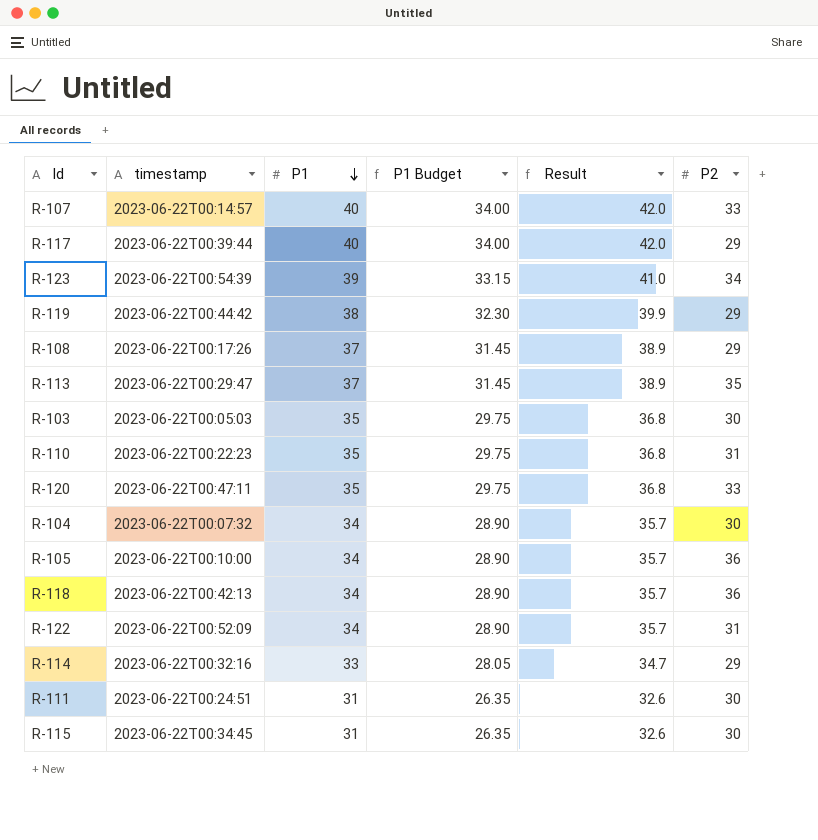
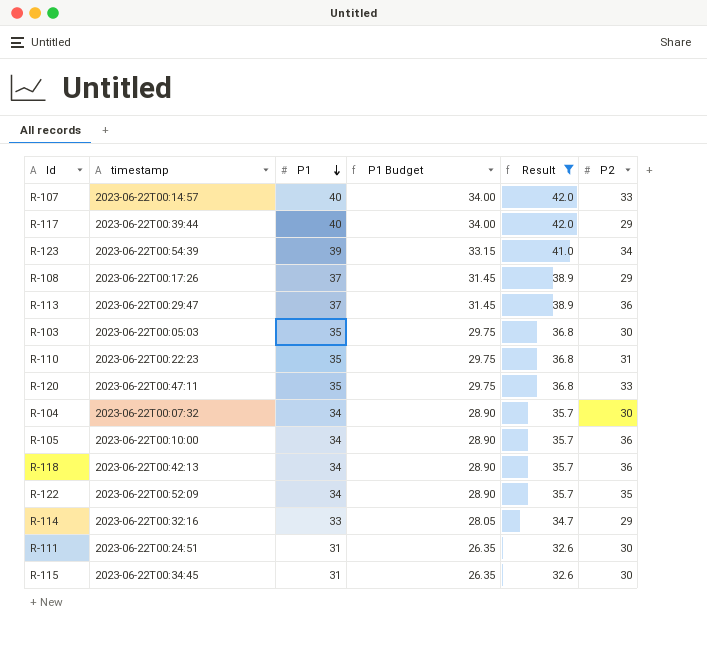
filter: none -> Result != 39.9
R-113 | P2: 35 -> 36
R-122 | P2: 31 -> 35

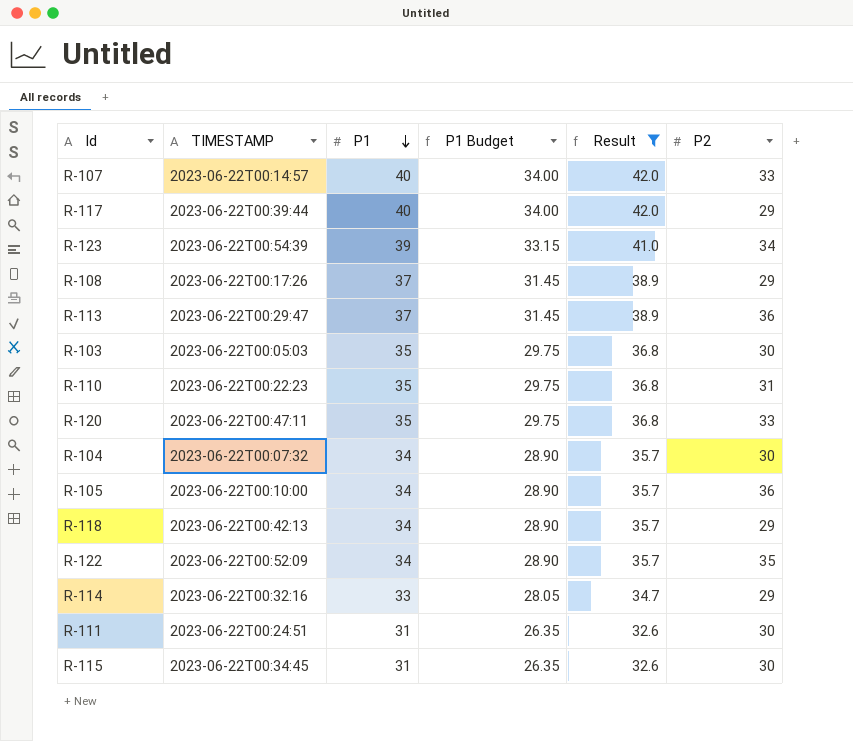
column name: timestamp -> TIMESTAMP
R-118 | P2: 36 -> 29

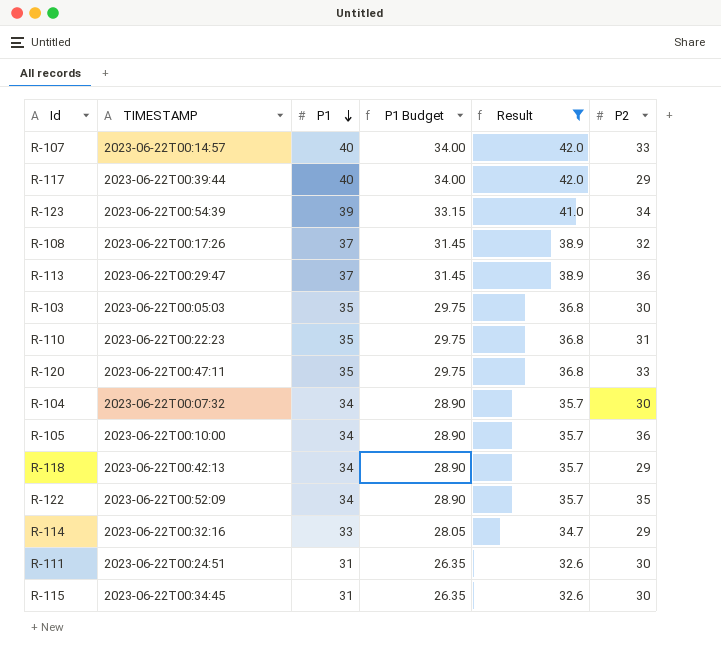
R-108 | P2: 29 -> 32

